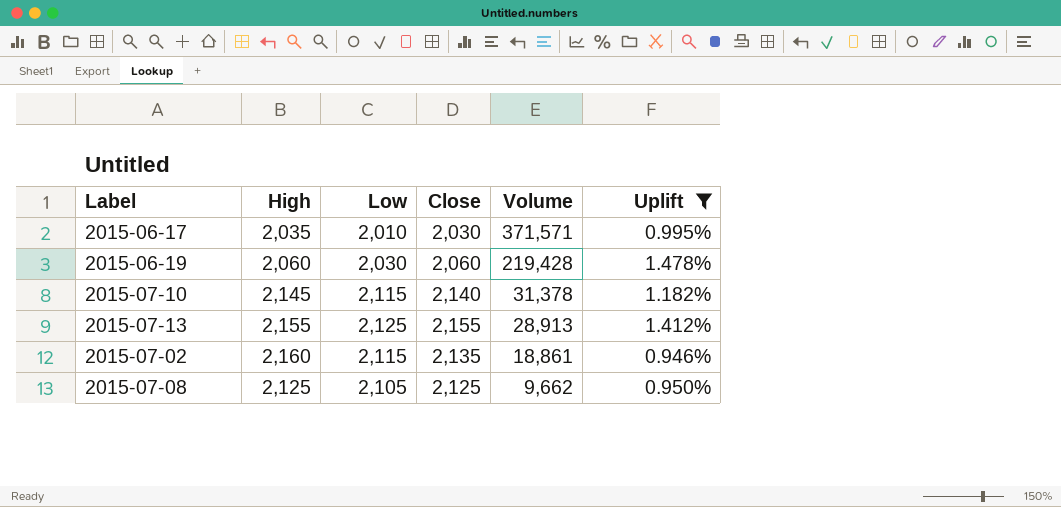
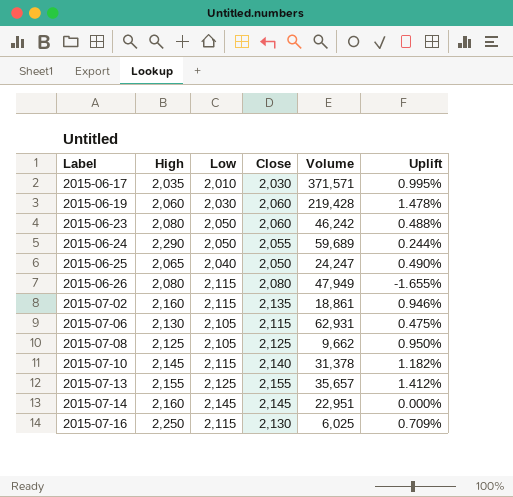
filter: Uplift >= 0.946% -> none
row order: Volume descending -> Label ascending
2015-07-13 | Volume: 28,913 -> 35,657

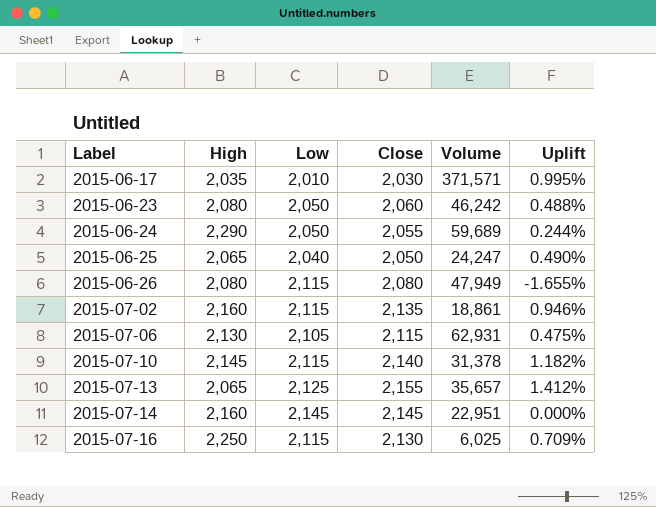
row 2015-06-19: 2,060 | 2,030 | 2,060 | 219,428 | 1.478% -> none
row 2015-07-08: 2,125 | 2,105 | 2,125 | 9,662 | 0.950% -> none
2015-07-13 | High: 2,155 -> 2,065

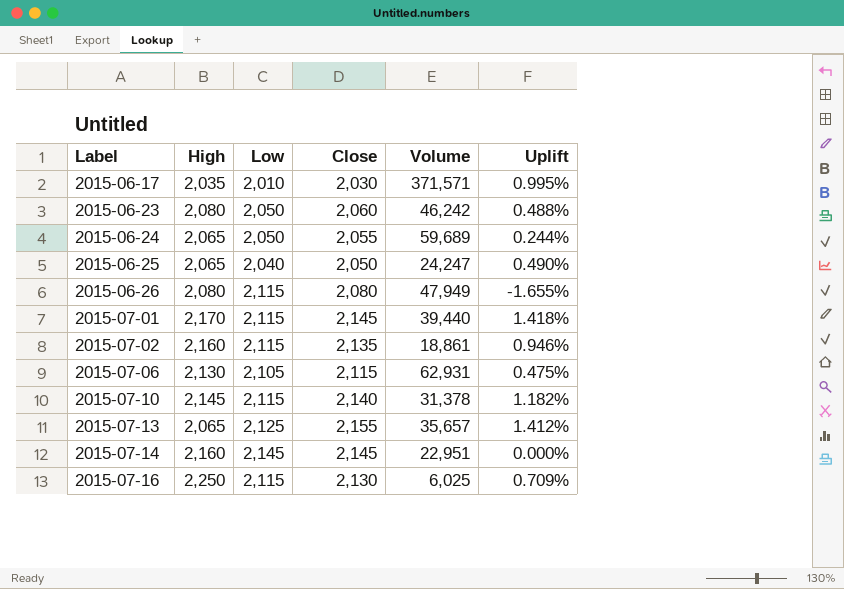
2015-06-24 | High: 2,290 -> 2,065
row 2015-07-01: none -> 2,170 | 2,115 | 2,145 | 39,440 | 1.418%

